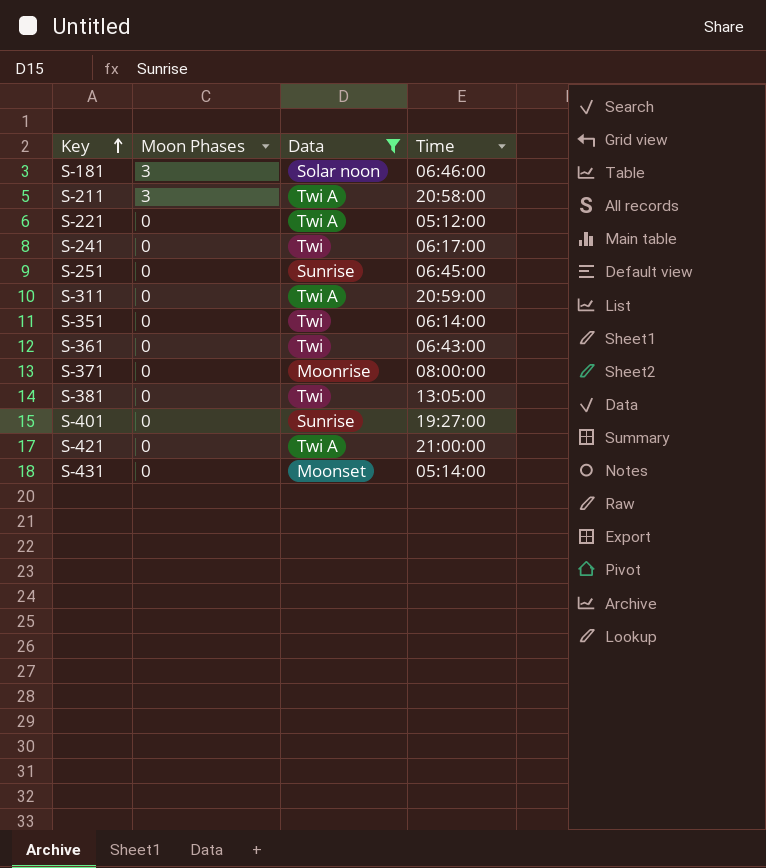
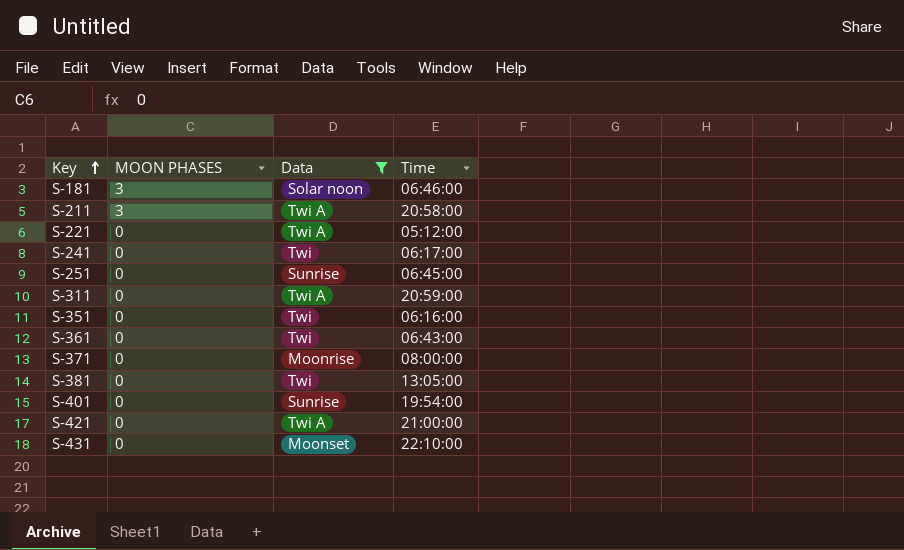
column name: Moon Phases -> MOON PHASES
S-351 | Time: 06:14:00 -> 06:16:00
S-401 | Time: 19:27:00 -> 19:54:00
S-431 | Time: 05:14:00 -> 22:10:00

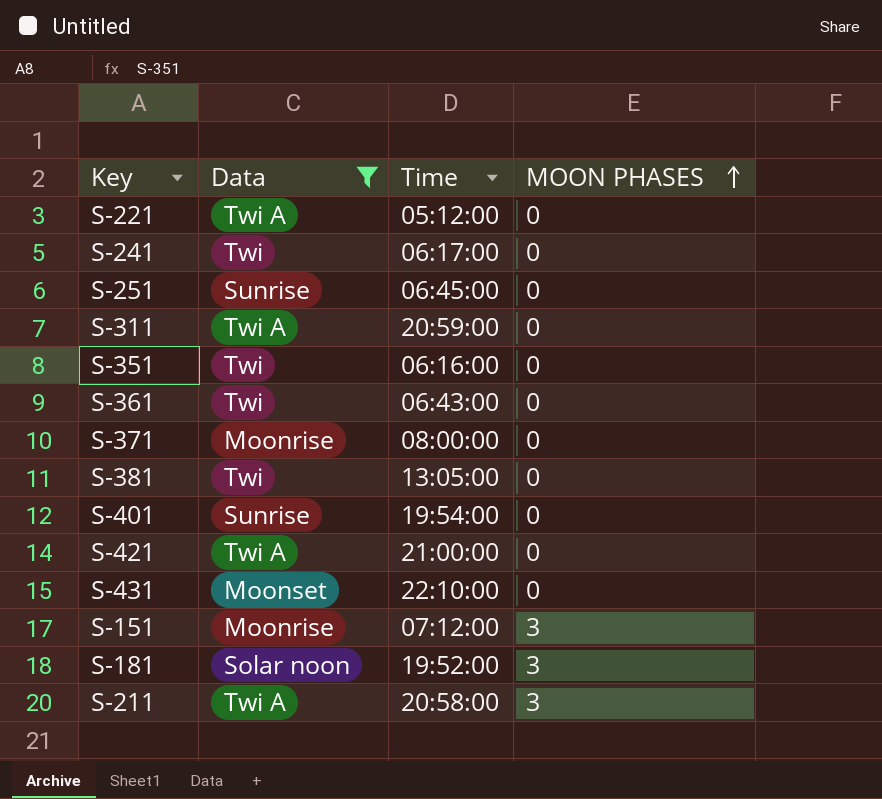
row order: Key ascending -> MOON PHASES ascending
column MOON PHASES | position: 2 -> 4
row S-151: none -> Moonrise | 07:12:00 | 3
S-181 | Time: 06:46:00 -> 19:52:00

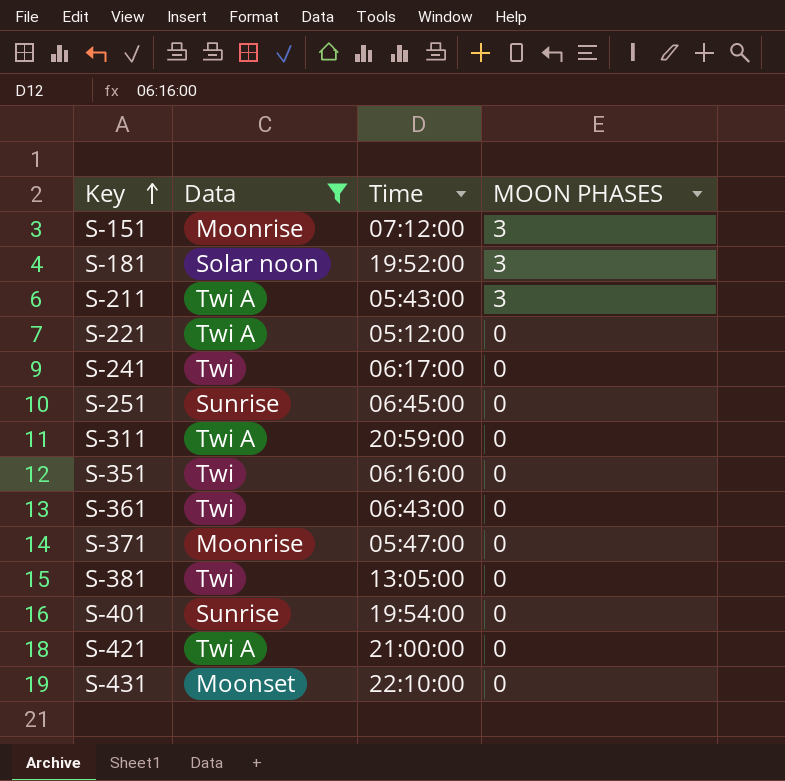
row order: MOON PHASES ascending -> Key ascending
S-211 | Time: 20:58:00 -> 05:43:00
S-371 | Time: 08:00:00 -> 05:47:00

